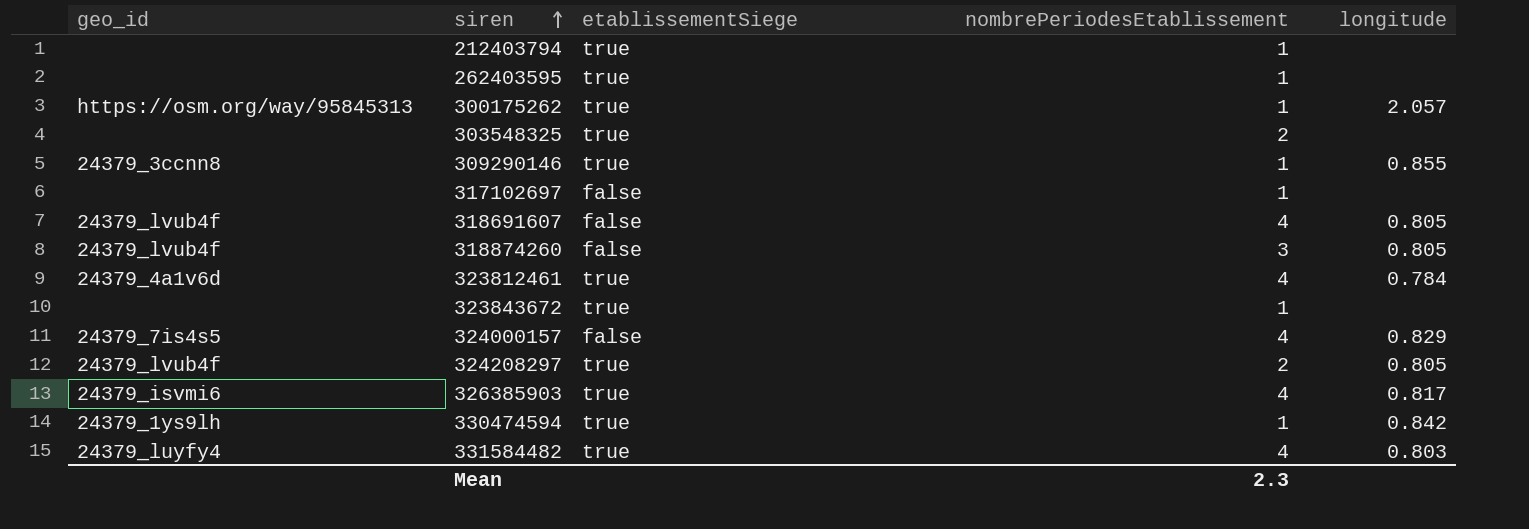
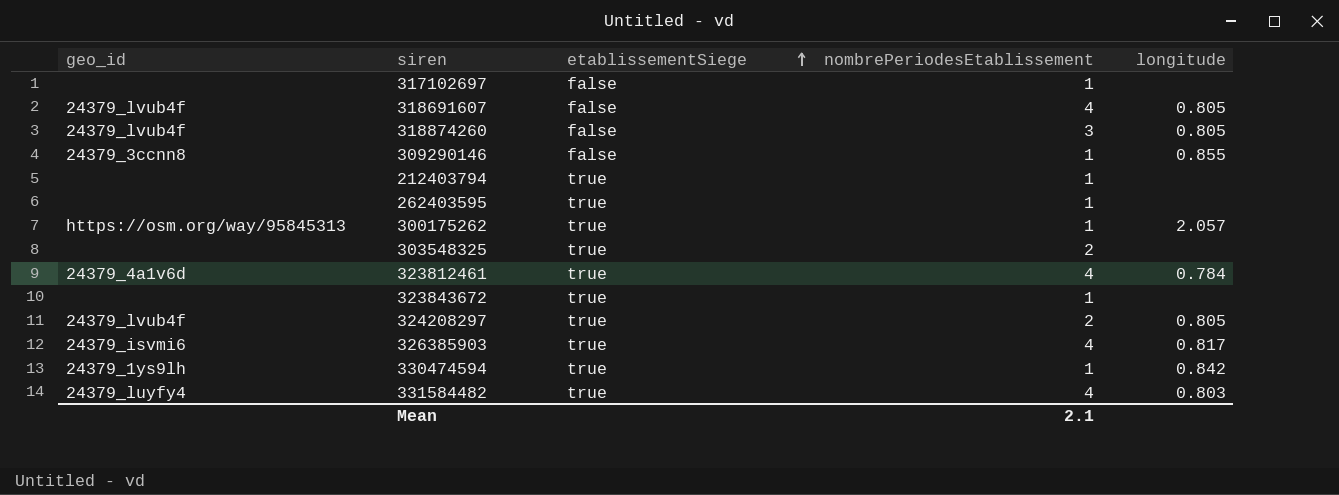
row order: siren ascending -> etablissementSiege ascending
row 324000157: 24379_7is4s5 | false | 4 | 0.829 -> none
309290146 | etablissementSiege: true -> false
Mean | nombrePeriodesEtablissement: 2.3 -> 2.1

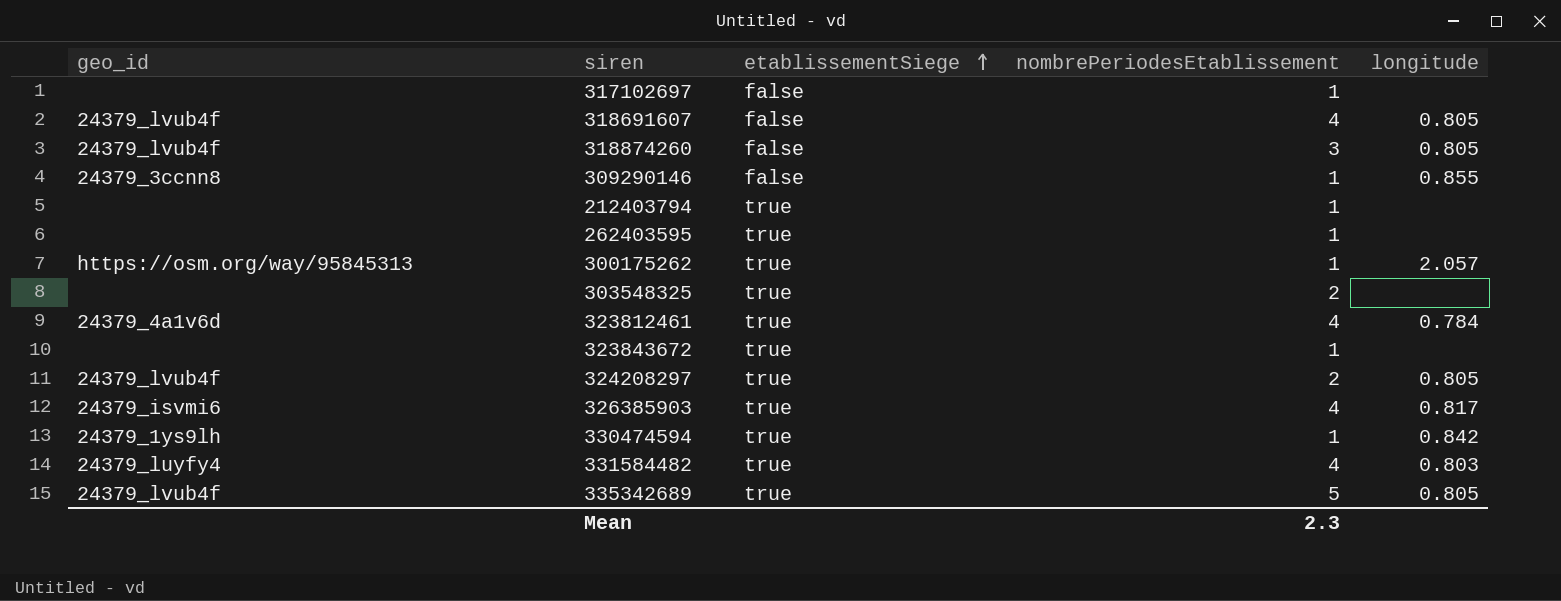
row 335342689: none -> 24379_lvub4f | true | 5 | 0.805
Mean | nombrePeriodesEtablissement: 2.1 -> 2.3

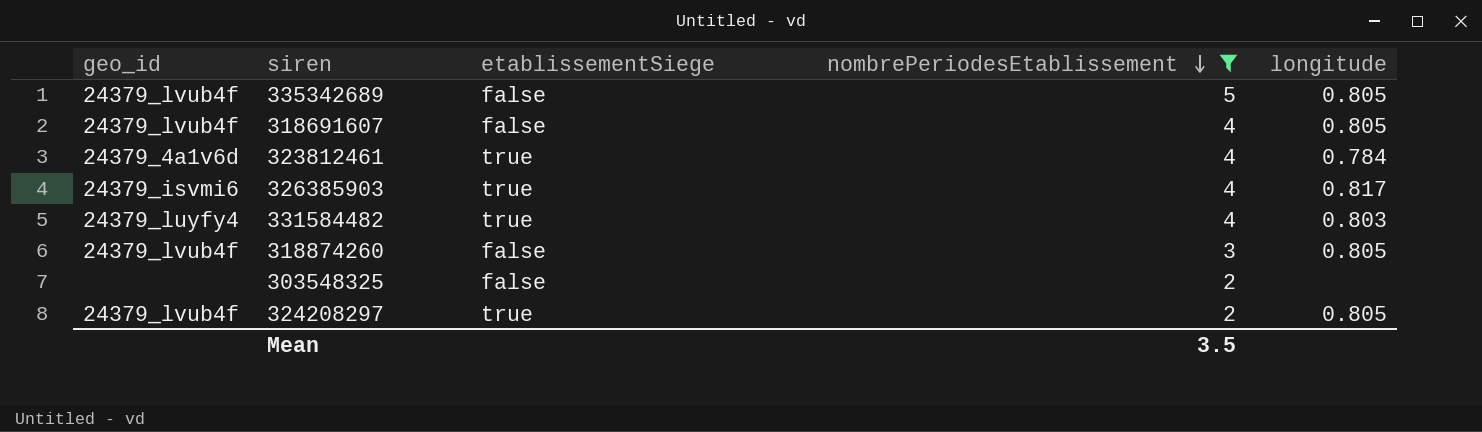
filter: none -> nombrePeriodesEtablissement != 1
row order: etablissementSiege ascending -> nombrePeriodesEtablissement descending
335342689 | etablissementSiege: true -> false
303548325 | etablissementSiege: true -> false
Mean | nombrePeriodesEtablissement: 2.3 -> 3.5

